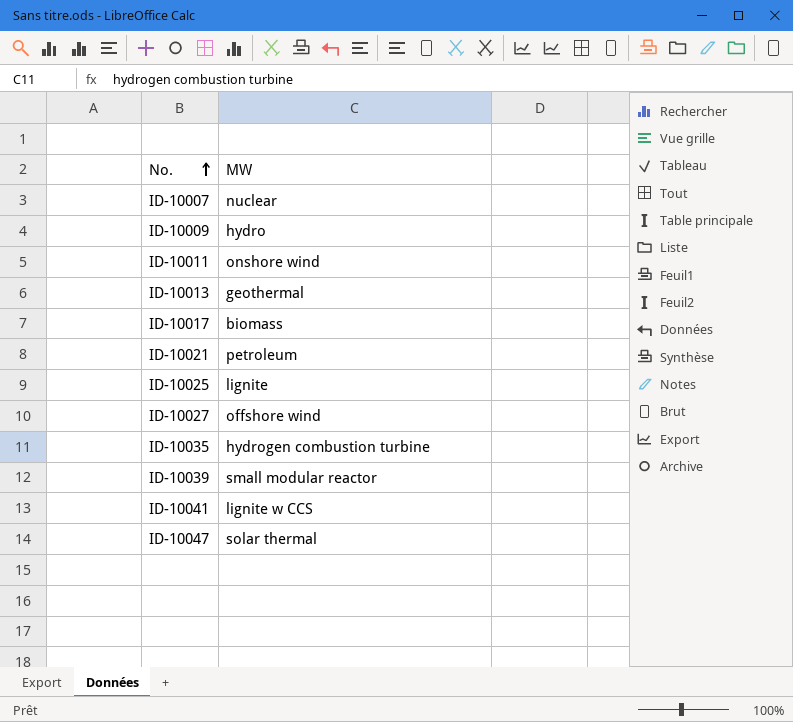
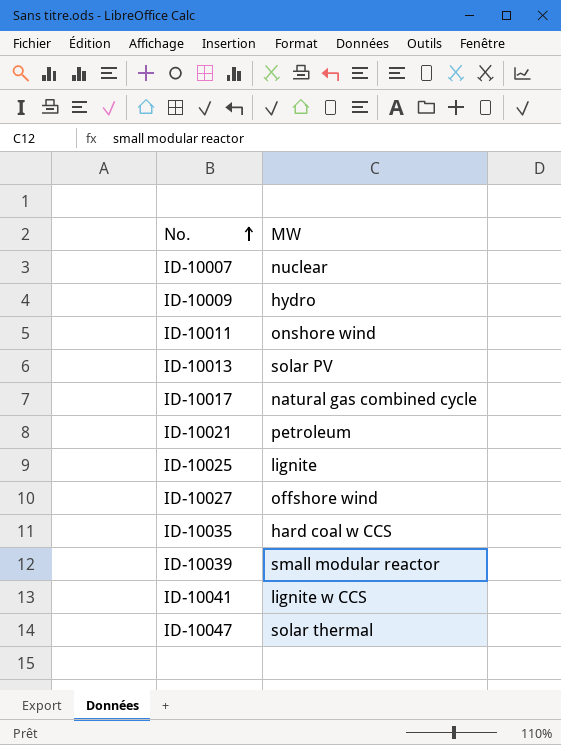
ID-10013 | MW: geothermal -> solar PV
ID-10017 | MW: biomass -> natural gas combined cycle
ID-10035 | MW: hydrogen combustion turbine -> hard coal w CCS

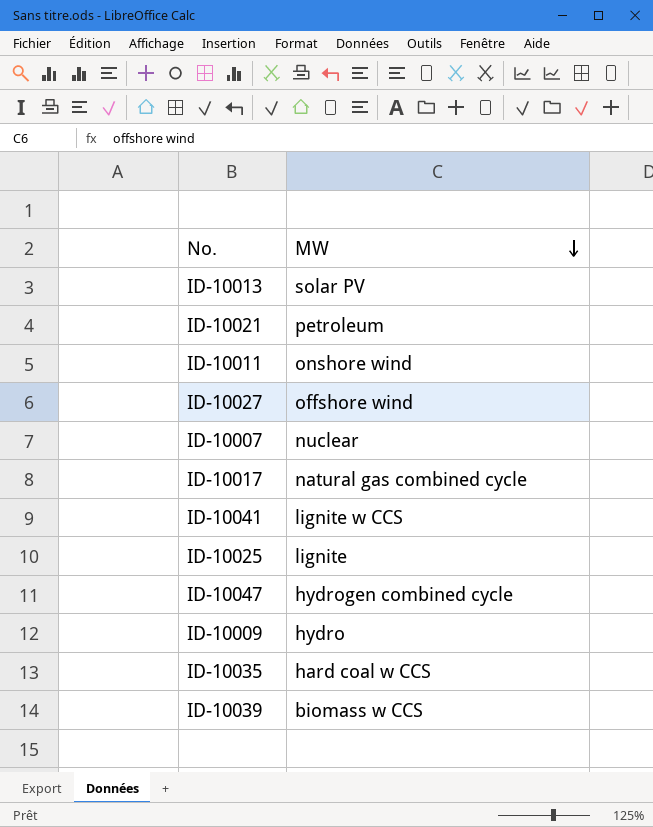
row order: No. ascending -> MW descending
ID-10047 | MW: solar thermal -> hydrogen combined cycle
ID-10039 | MW: small modular reactor -> biomass w CCS

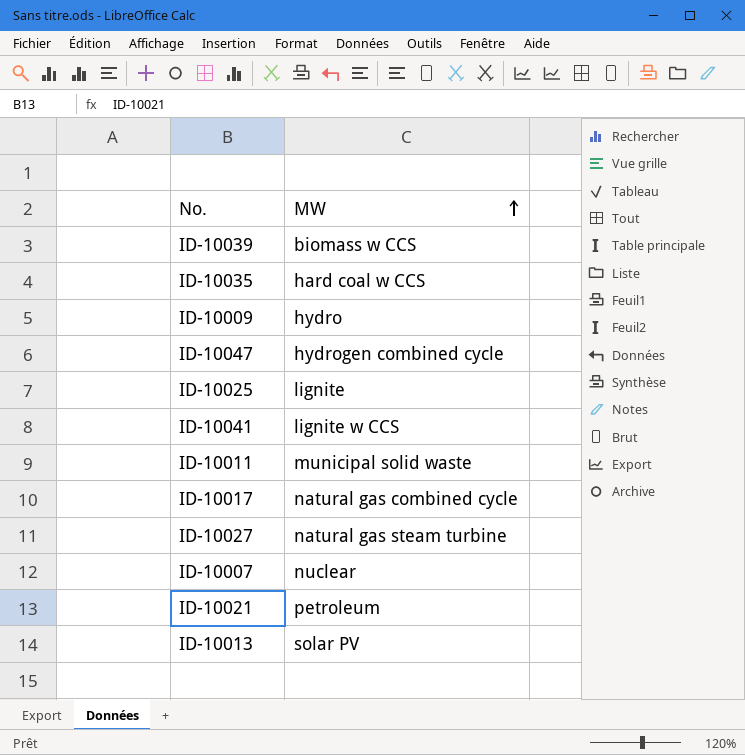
row order: MW descending -> MW ascending
ID-10011 | MW: onshore wind -> municipal solid waste
ID-10027 | MW: offshore wind -> natural gas steam turbine

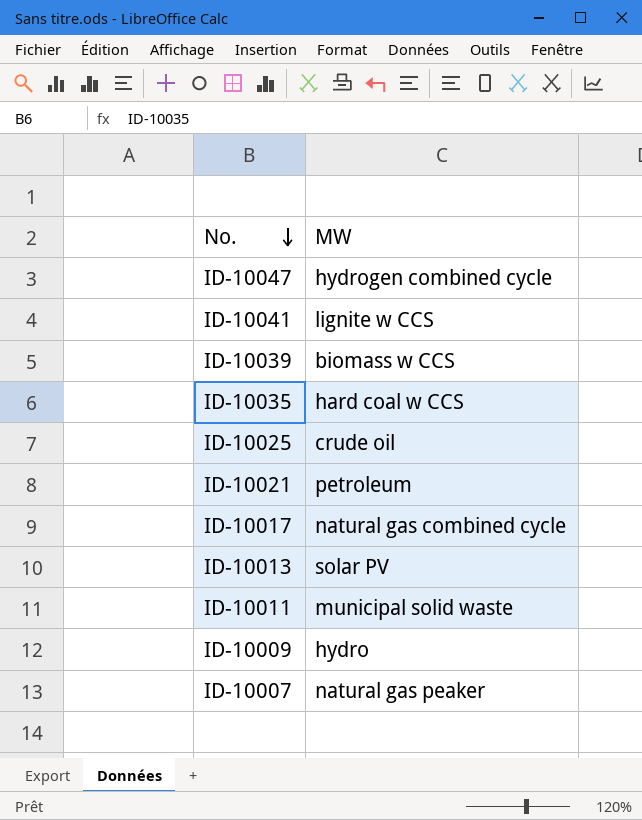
row order: MW ascending -> No. descending
row ID-10027: natural gas steam turbine -> none
ID-10025 | MW: lignite -> crude oil
ID-10007 | MW: nuclear -> natural gas peaker

